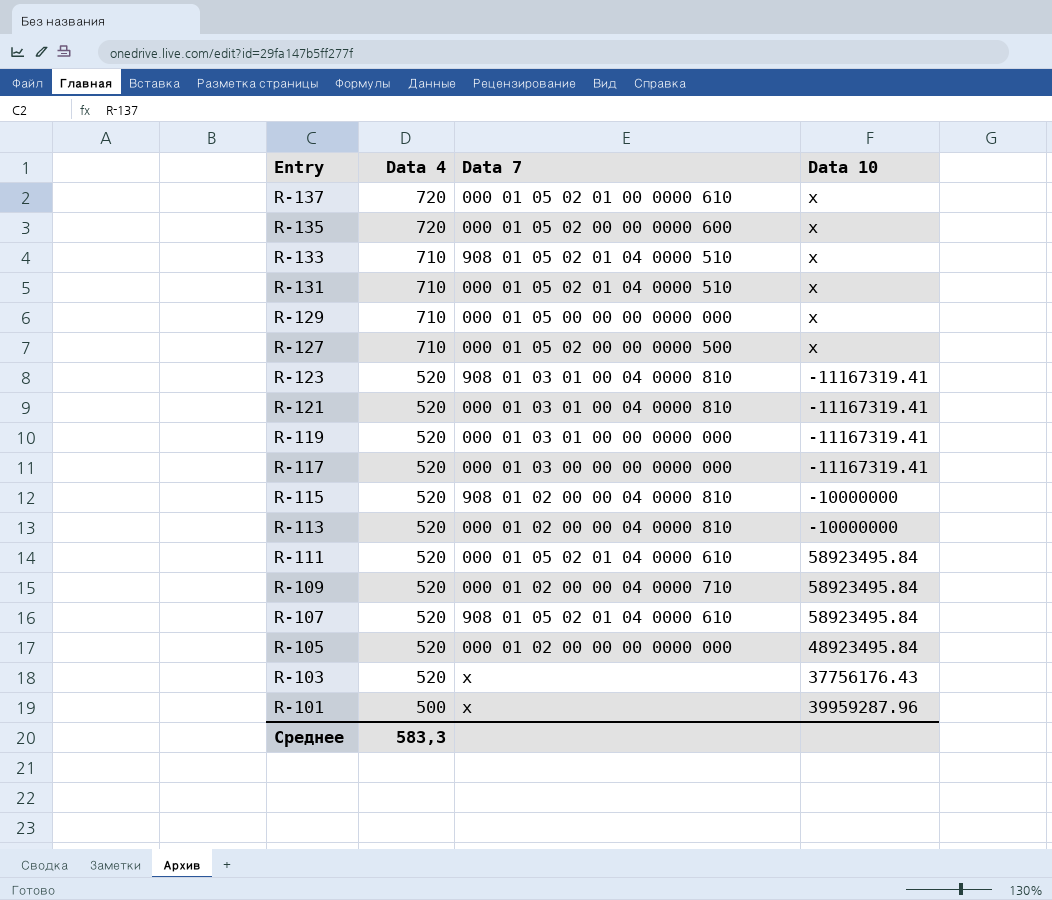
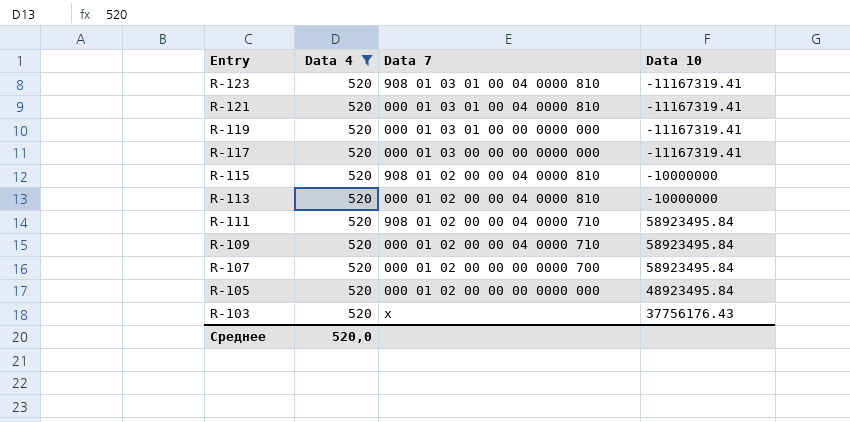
filter: none -> Data 4 = 520
R-111 | Data 7: 000 01 05 02 01 04 0000 610 -> 908 01 02 00 00 04 0000 710
R-107 | Data 7: 908 01 05 02 01 04 0000 610 -> 000 01 02 00 00 00 0000 700
Среднее | Data 4: 583,3 -> 520,0

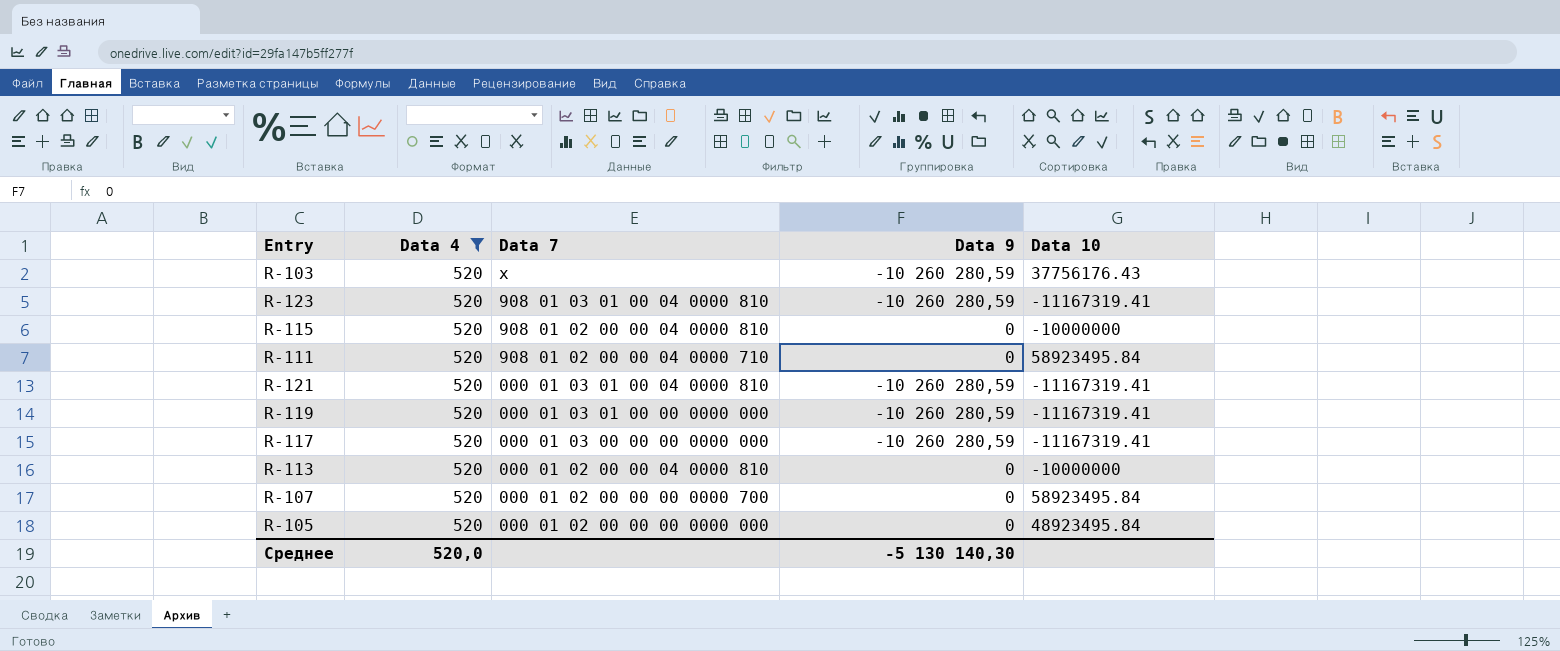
row order: Entry descending -> Data 7 descending
column Data 9 | position: none -> 4
row R-109: 520 | 000 01 02 00 00 04 0000 710 | 58923495.84 -> none

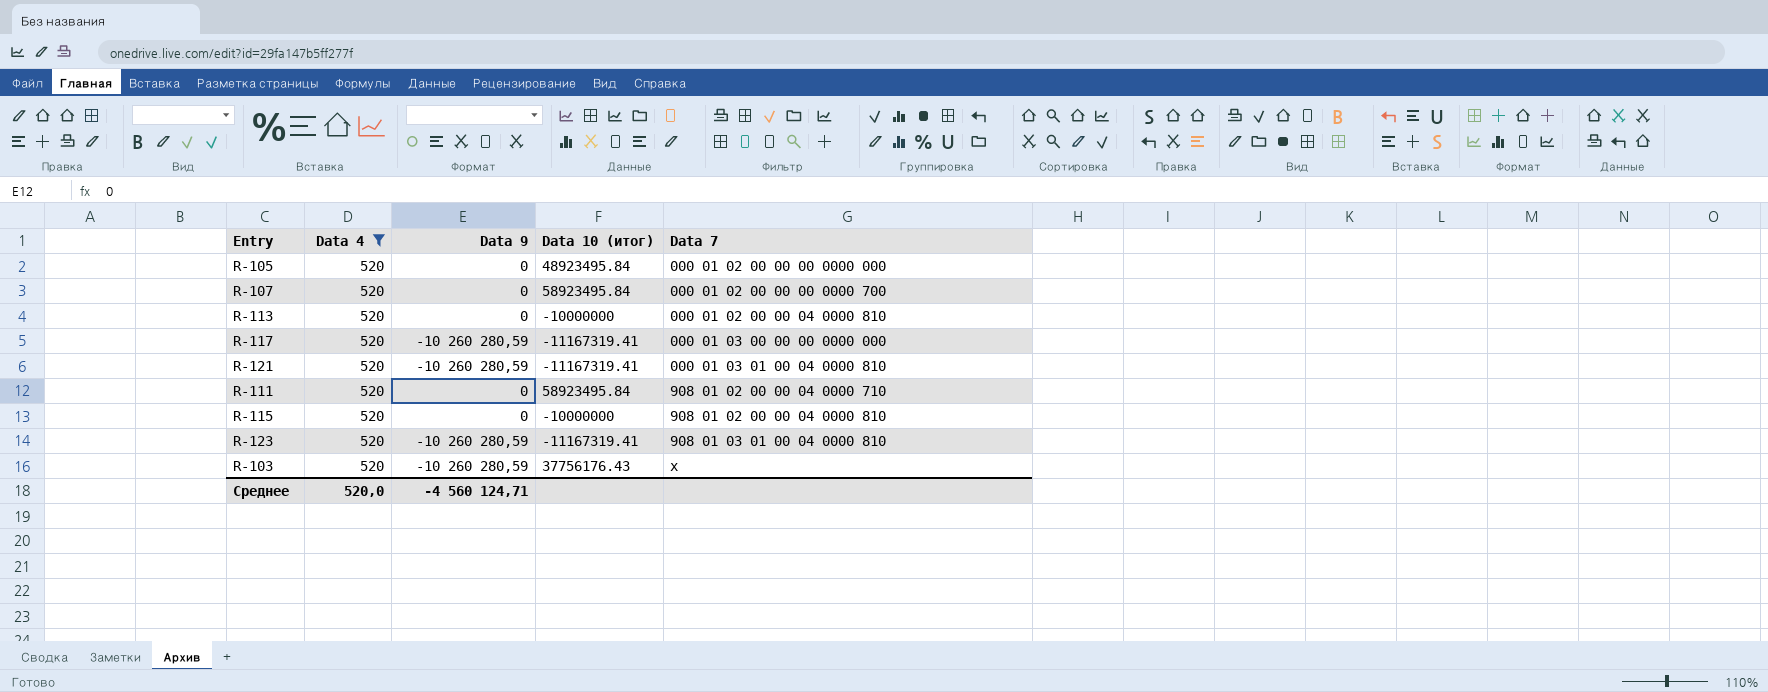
row order: Data 7 descending -> Data 7 ascending
column name: Data 10 -> Data 10 (итог)
column Data 7 | position: 3 -> 5
row R-119: 520 | 000 01 03 01 00 00 0000 000 | -10 260 280,59 | -11167319.41 -> none
Среднее | Data 9: -5 130 140,30 -> -4 560 124,71

